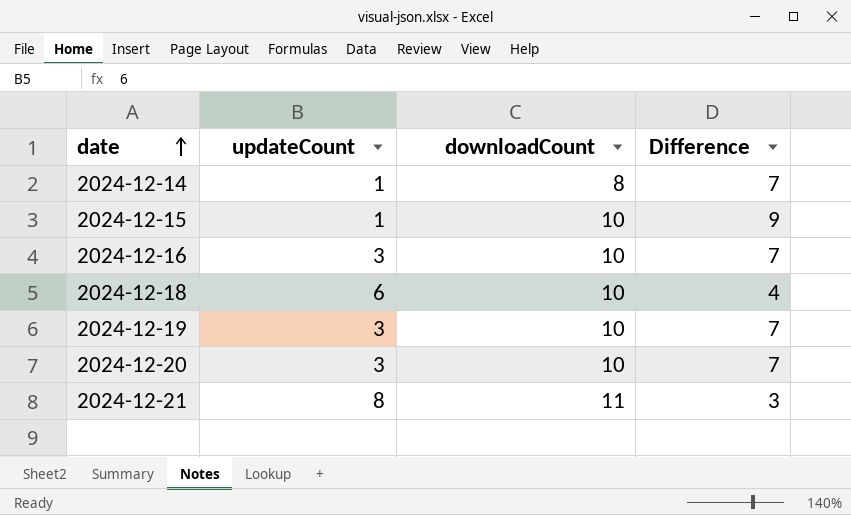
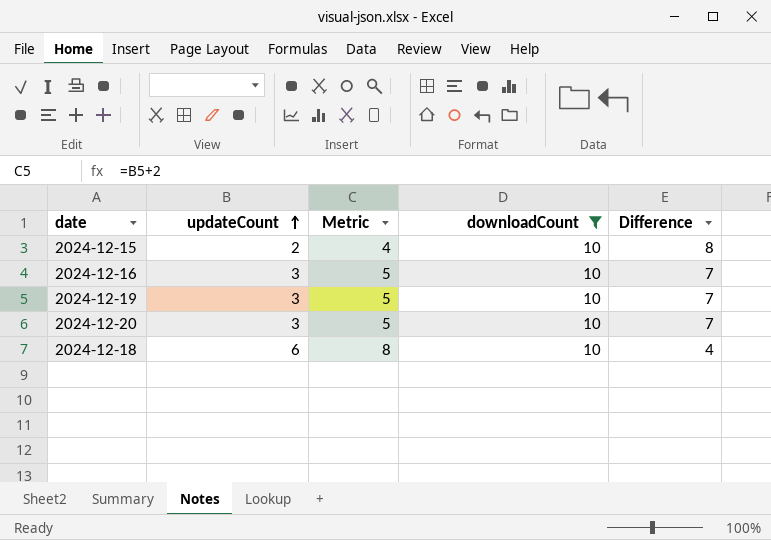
filter: none -> downloadCount = 10
row order: date ascending -> updateCount ascending
column Metric | formula: none -> [updateCount] + 2
2024-12-15 | updateCount: 1 -> 2
2024-12-15 | Difference: 9 -> 8

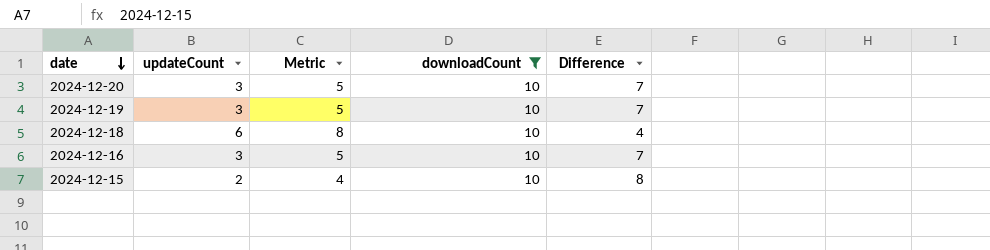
row order: updateCount ascending -> date descending

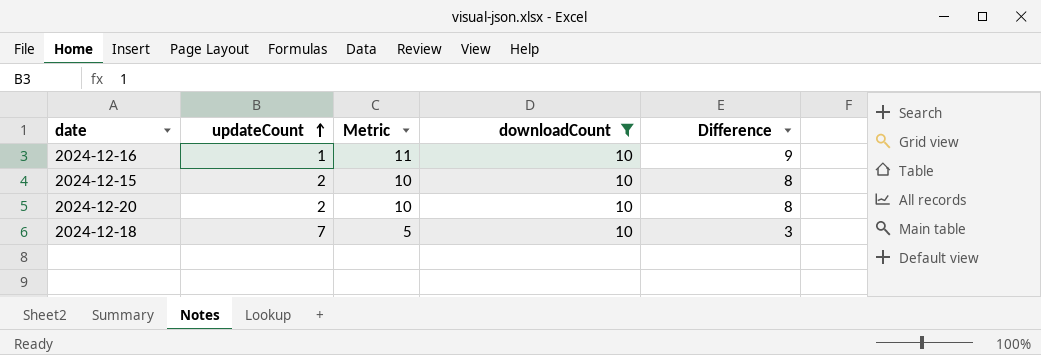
row order: date descending -> updateCount ascending
column Metric | formula: [updateCount] + 2 -> [Difference] + 2
row 2024-12-19: 3 | 5 | 10 | 7 -> none
2024-12-16 | updateCount: 3 -> 1
2024-12-16 | Difference: 7 -> 9
2024-12-20 | updateCount: 3 -> 2
2024-12-20 | Difference: 7 -> 8
2024-12-18 | updateCount: 6 -> 7
2024-12-18 | Difference: 4 -> 3

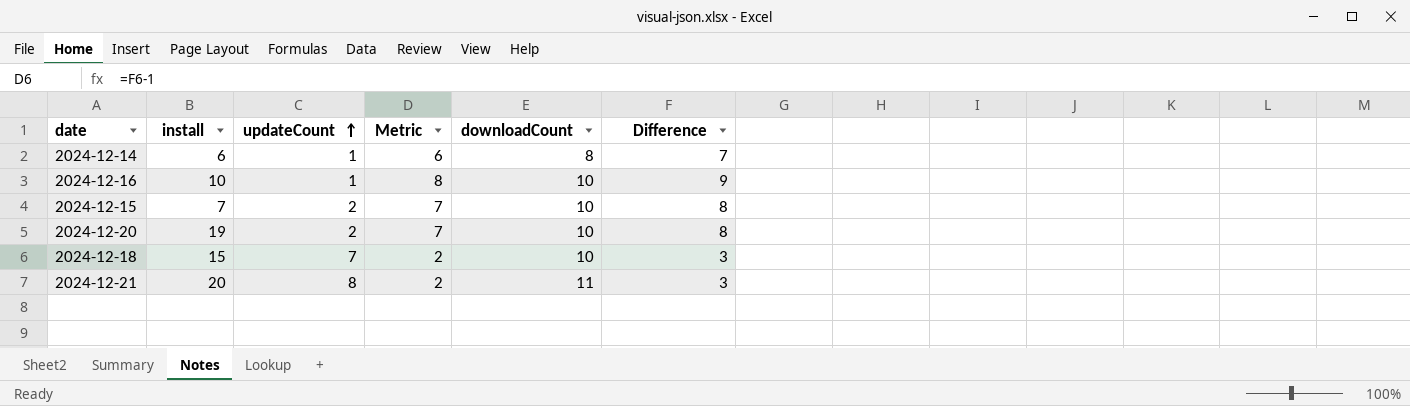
filter: downloadCount = 10 -> none
column install | position: none -> 2
column Metric | formula: [Difference] + 2 -> [Difference] - 1

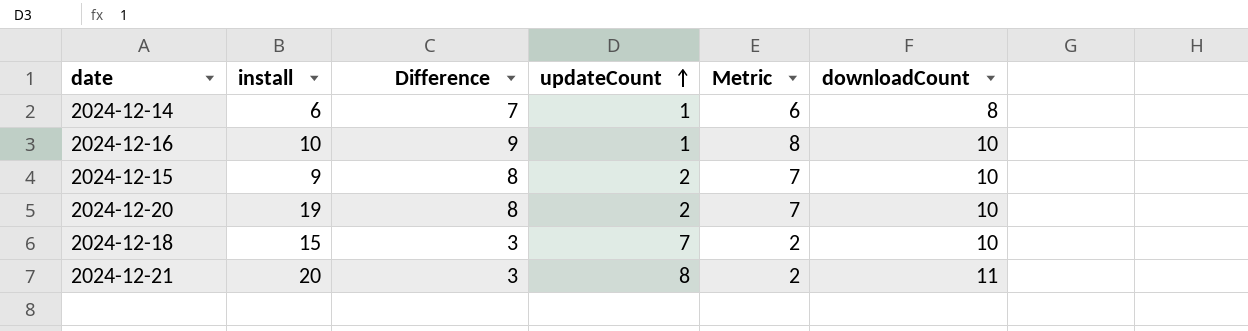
column Difference | position: 6 -> 3
2024-12-15 | install: 7 -> 9

